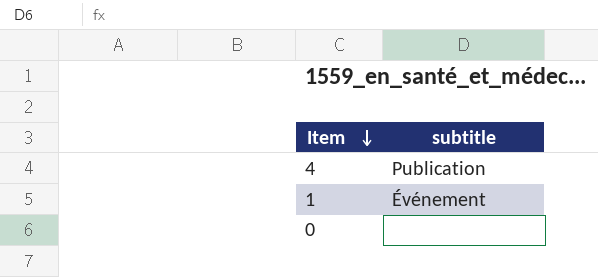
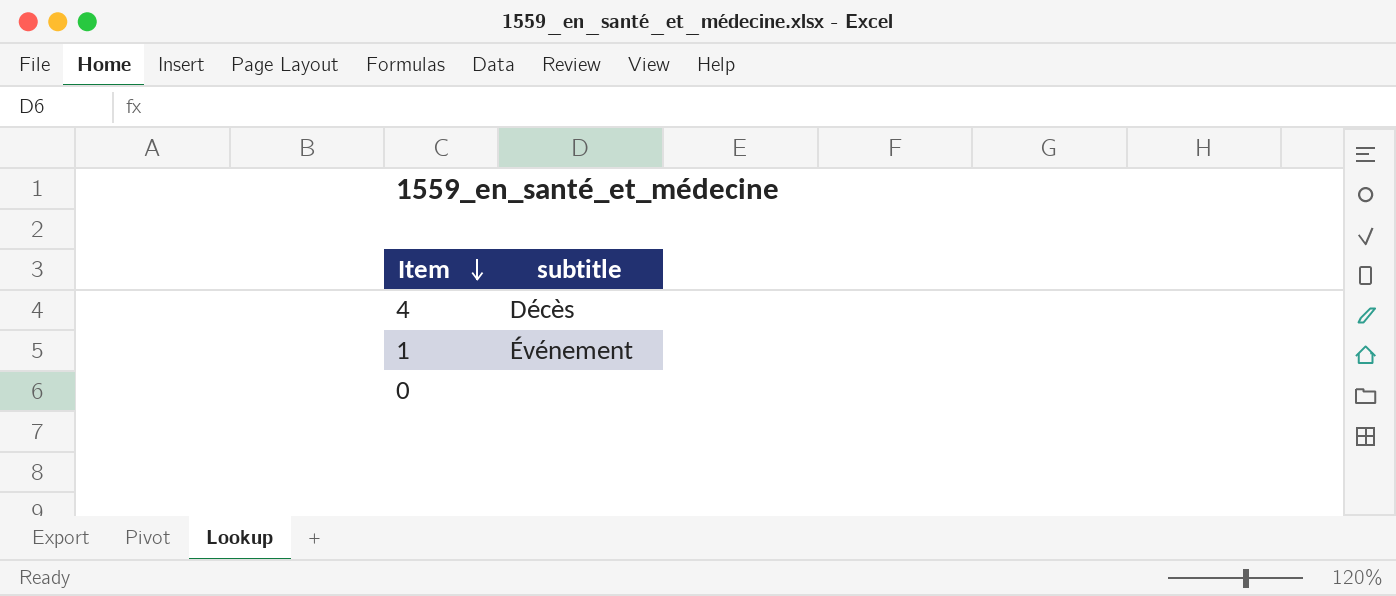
4 | subtitle: Publication -> Décès

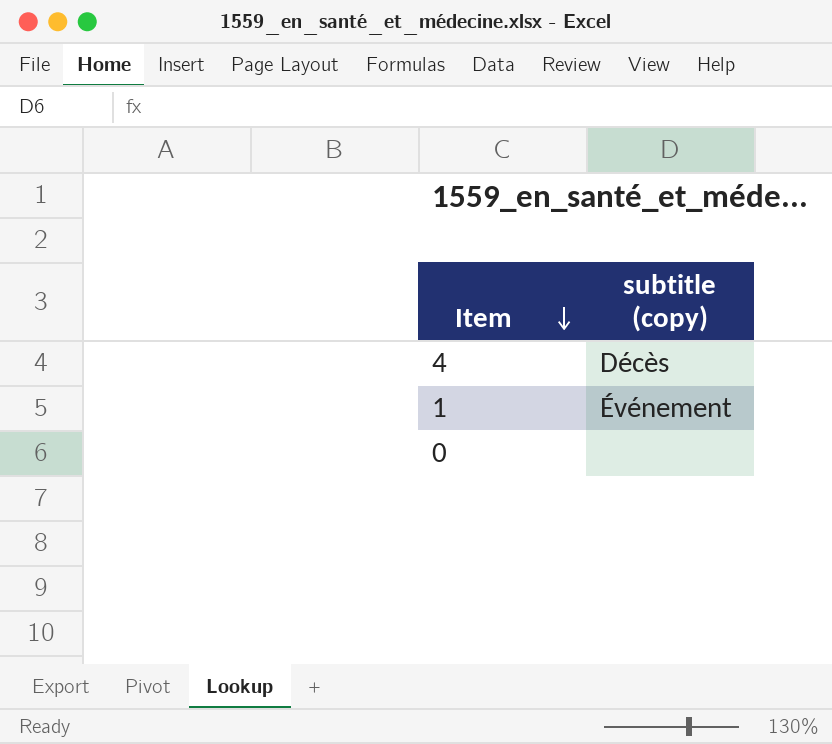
column name: subtitle -> subtitle (copy)

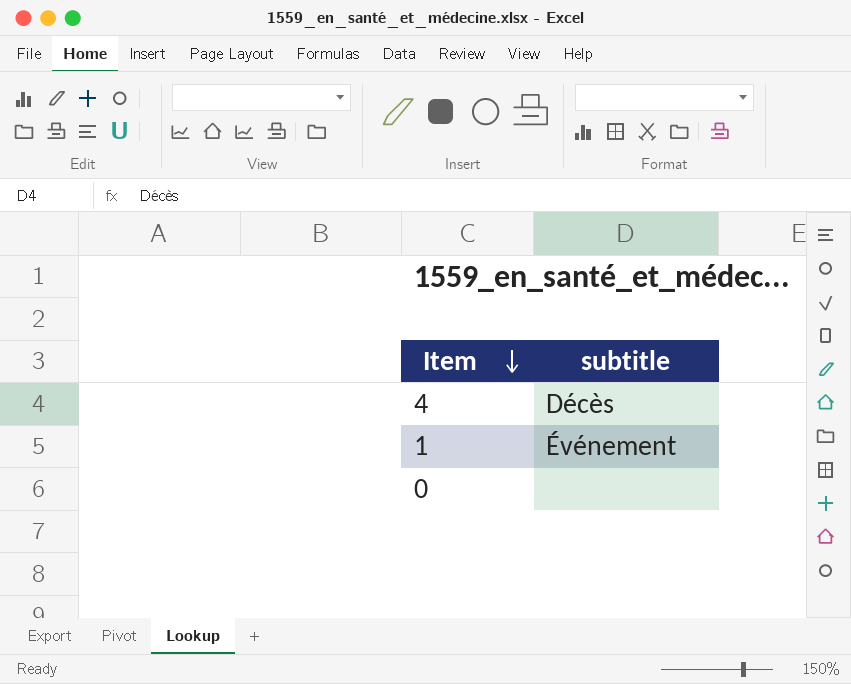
column name: subtitle (copy) -> subtitle

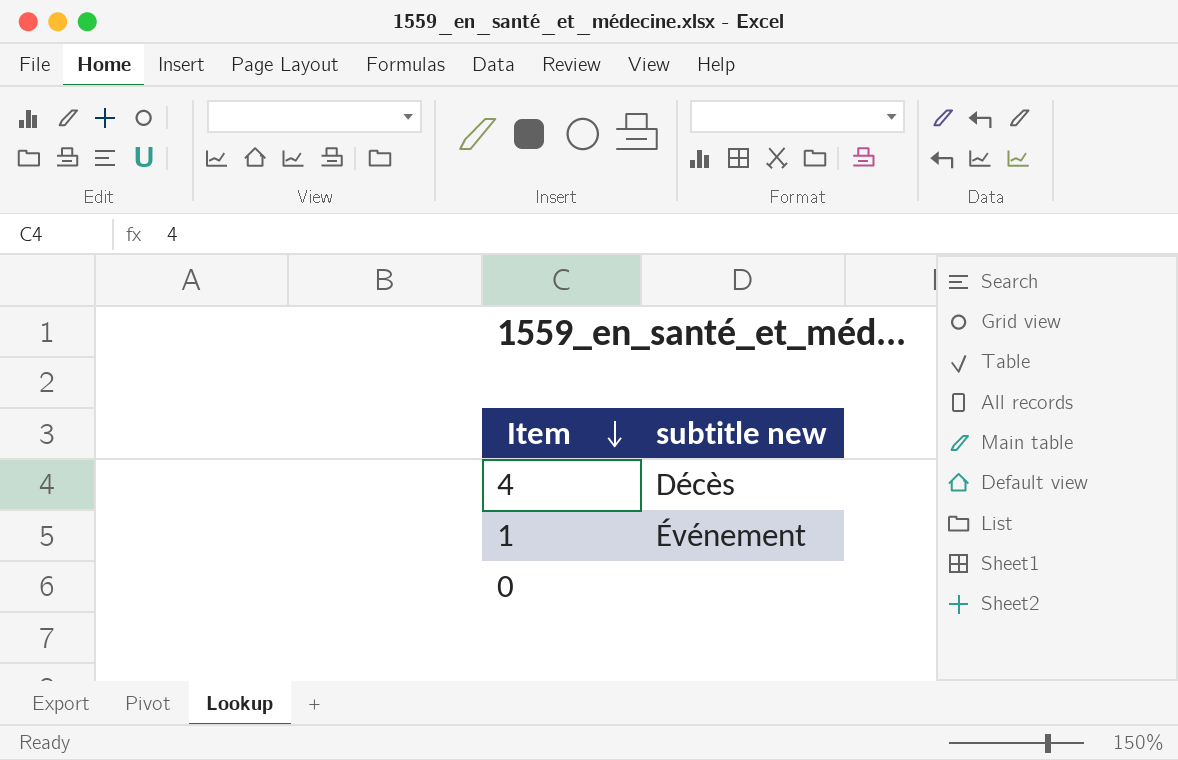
column name: subtitle -> subtitle new

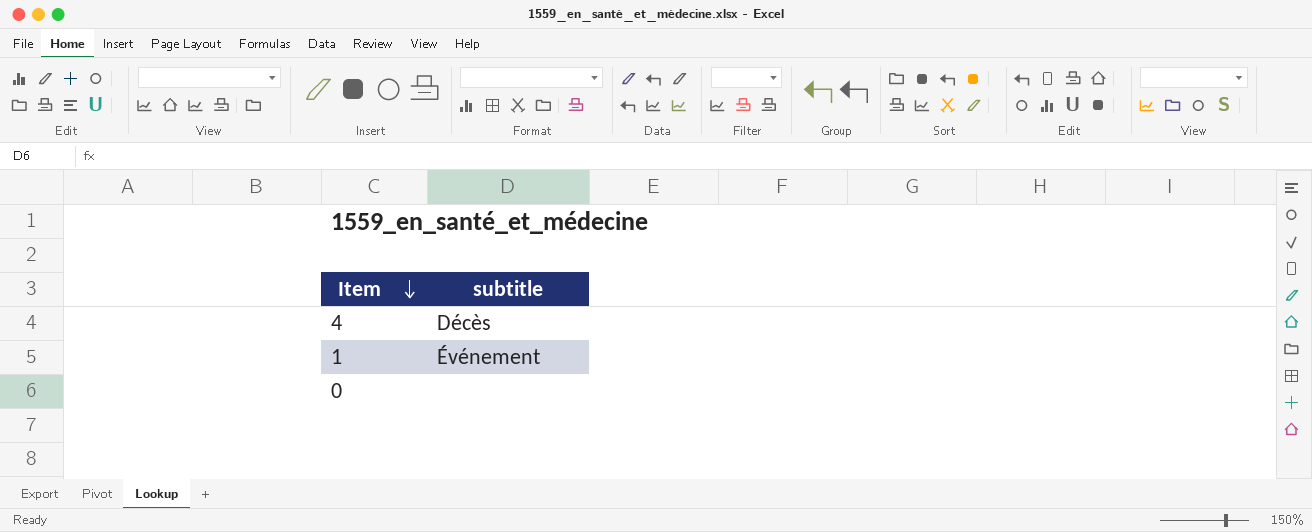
column name: subtitle new -> subtitle

